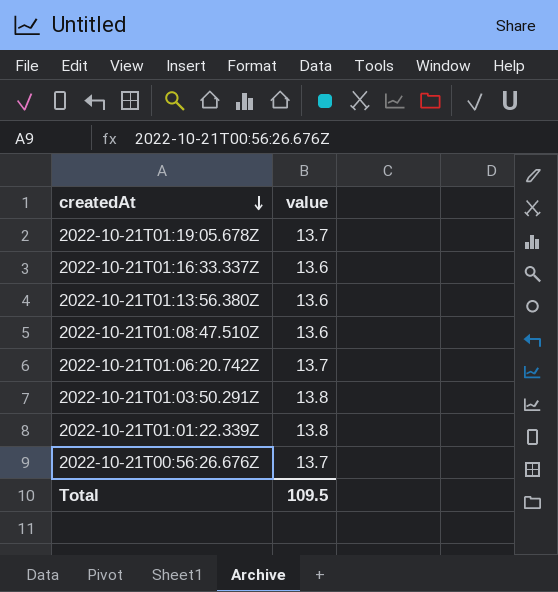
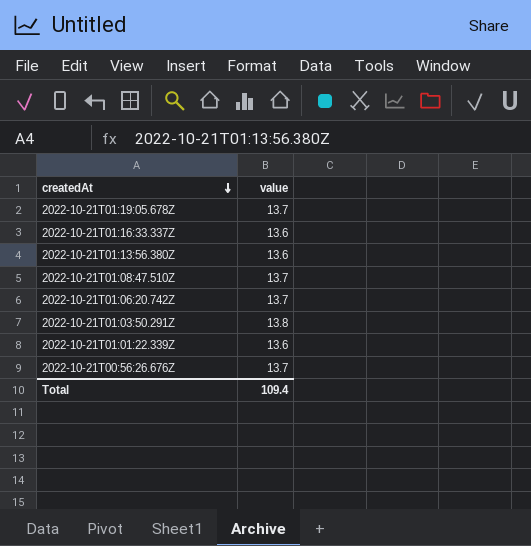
2022-10-21T01:08:47.510Z | value: 13.6 -> 13.7
2022-10-21T01:01:22.339Z | value: 13.8 -> 13.6
Total | value: 109.5 -> 109.4

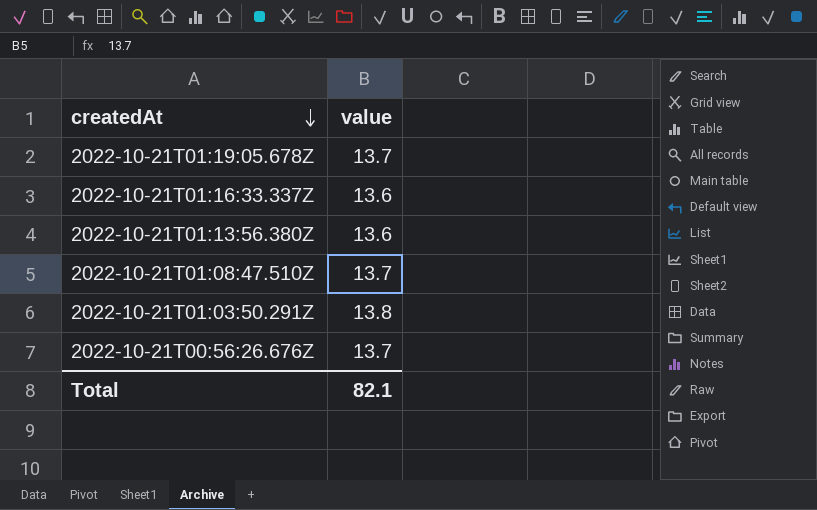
row 2022-10-21T01:06:20.742Z: 13.7 -> none
row 2022-10-21T01:01:22.339Z: 13.6 -> none
Total | value: 109.4 -> 82.1

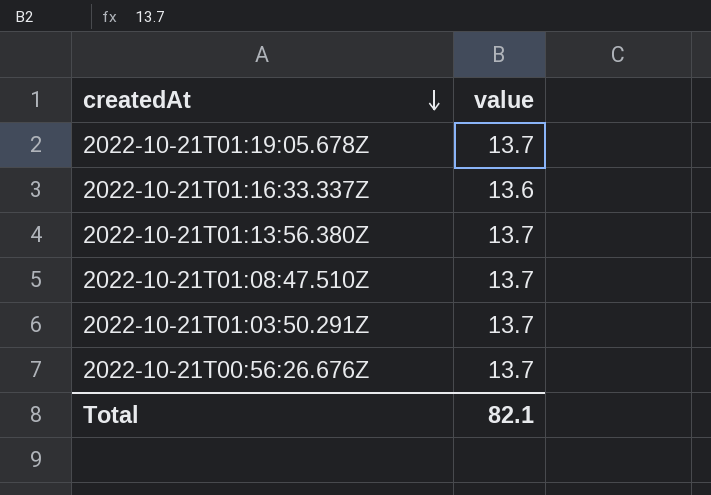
2022-10-21T01:13:56.380Z | value: 13.6 -> 13.7
2022-10-21T01:03:50.291Z | value: 13.8 -> 13.7

